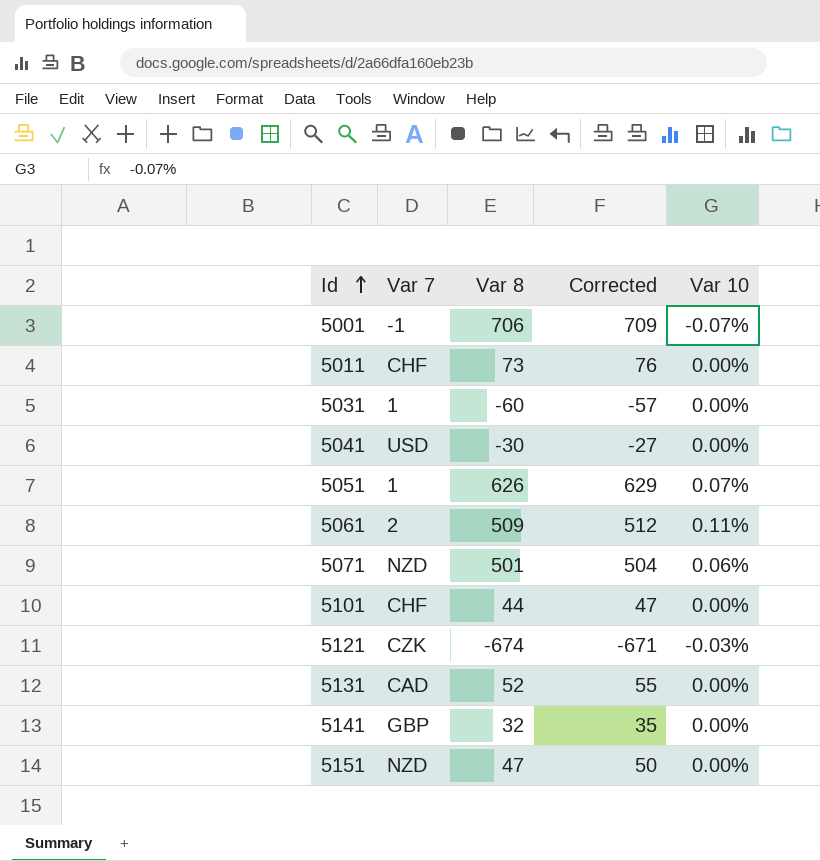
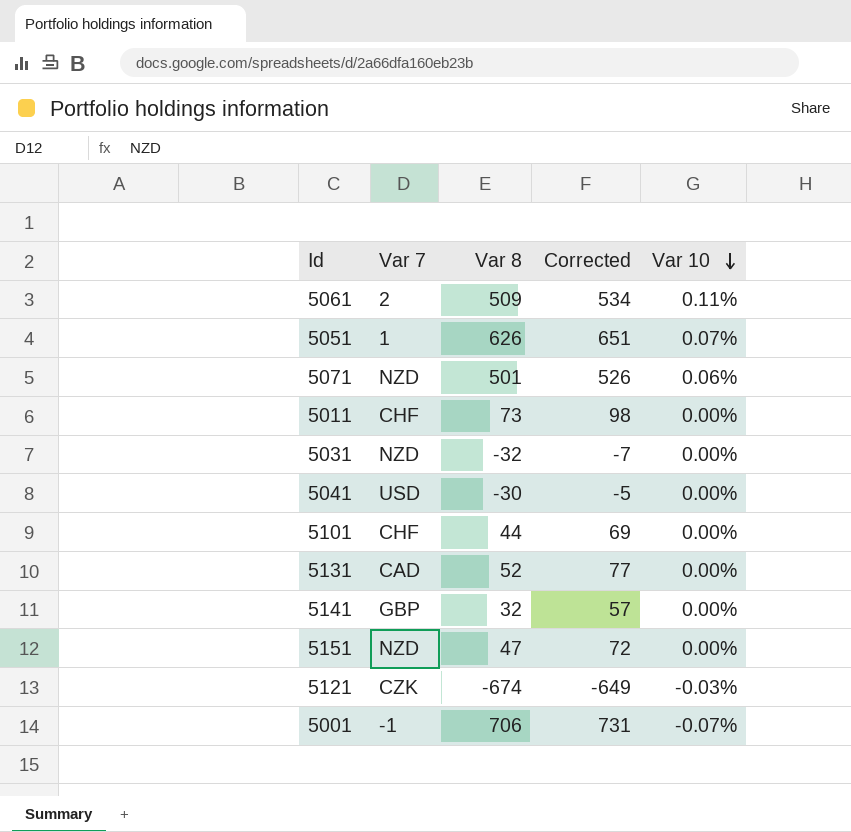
row order: Id ascending -> Var 10 descending
column Corrected | formula: [Var 8] + 3 -> [Var 8] + 25
5031 | Var 7: 1 -> NZD
5031 | Var 8: -60 -> -32

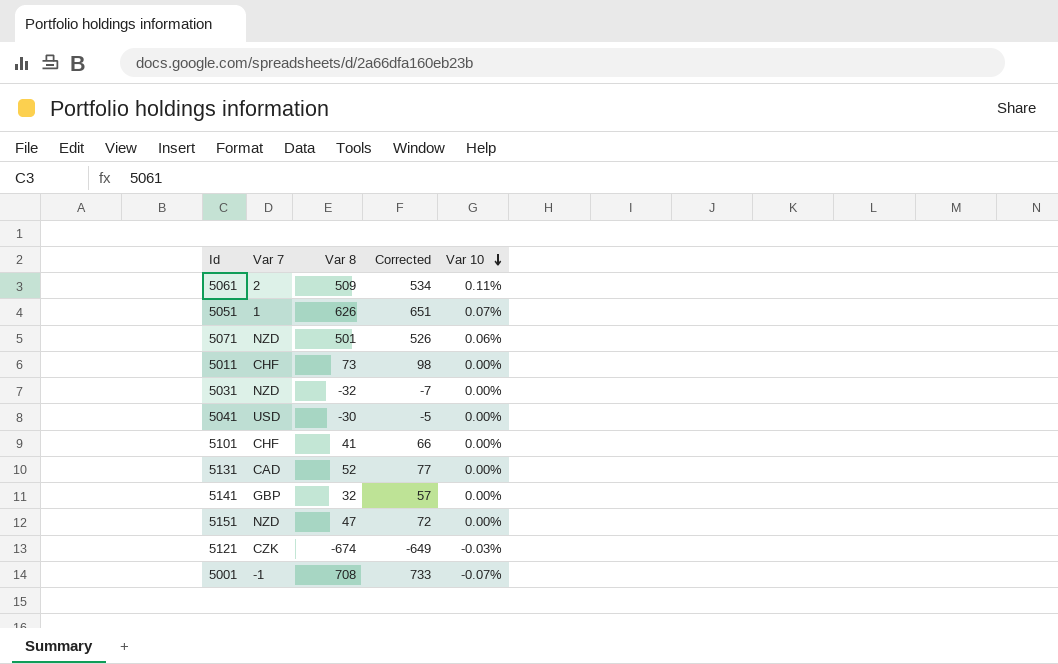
5101 | Var 8: 44 -> 41
5101 | Corrected: 69 -> 66
5001 | Var 8: 706 -> 708
5001 | Corrected: 731 -> 733

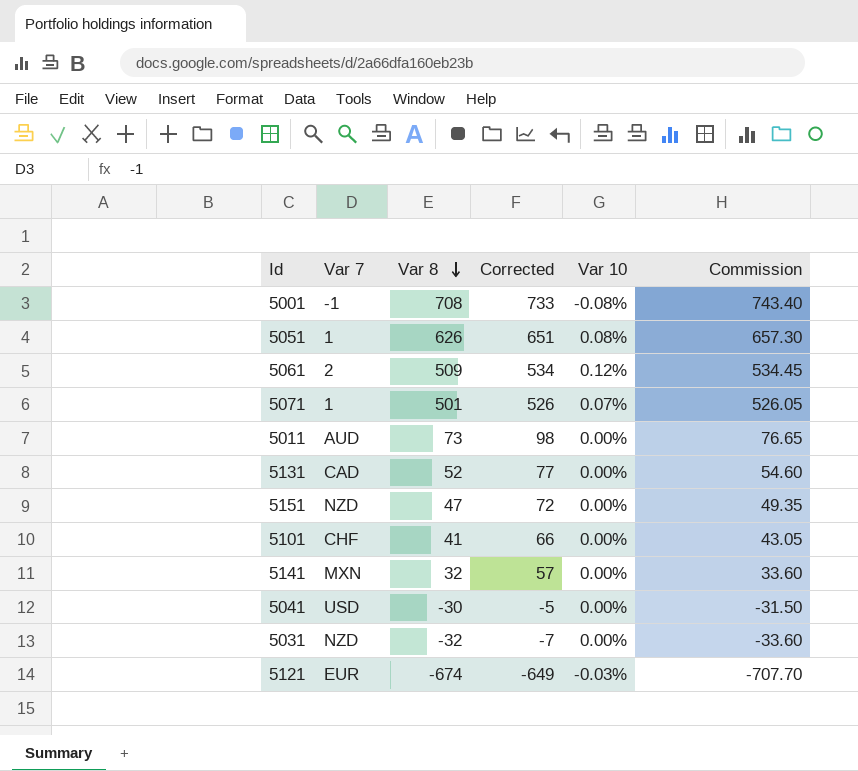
row order: Var 10 descending -> Var 8 descending
column Commission | formula: none -> [Var 8] * 1.05
5001 | Var 10: -0.07% -> -0.08%
5051 | Var 10: 0.07% -> 0.08%
5061 | Var 10: 0.11% -> 0.12%
5071 | Var 7: NZD -> 1
5071 | Var 10: 0.06% -> 0.07%
5011 | Var 7: CHF -> AUD
5141 | Var 7: GBP -> MXN
5121 | Var 7: CZK -> EUR

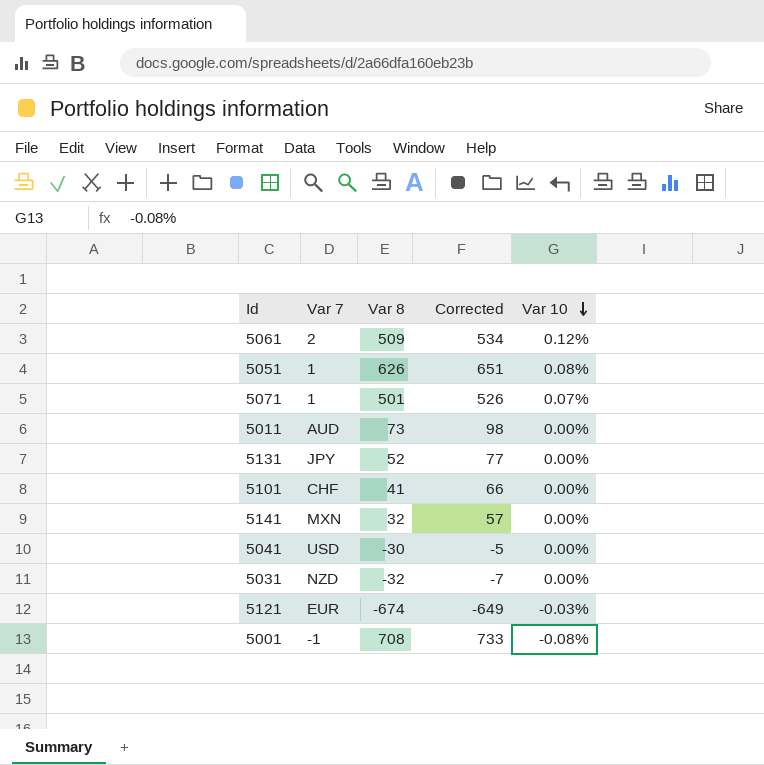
row order: Var 8 descending -> Var 10 descending
column Commission | formula: [Var 8] * 1.05 -> none
row 5151: NZD | 47 | 72 | 0.00% | 49.35 -> none
5131 | Var 7: CAD -> JPY

